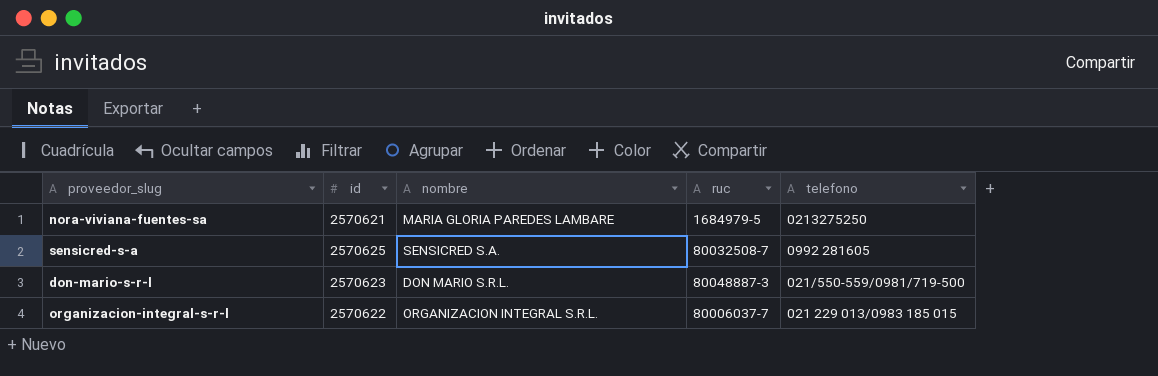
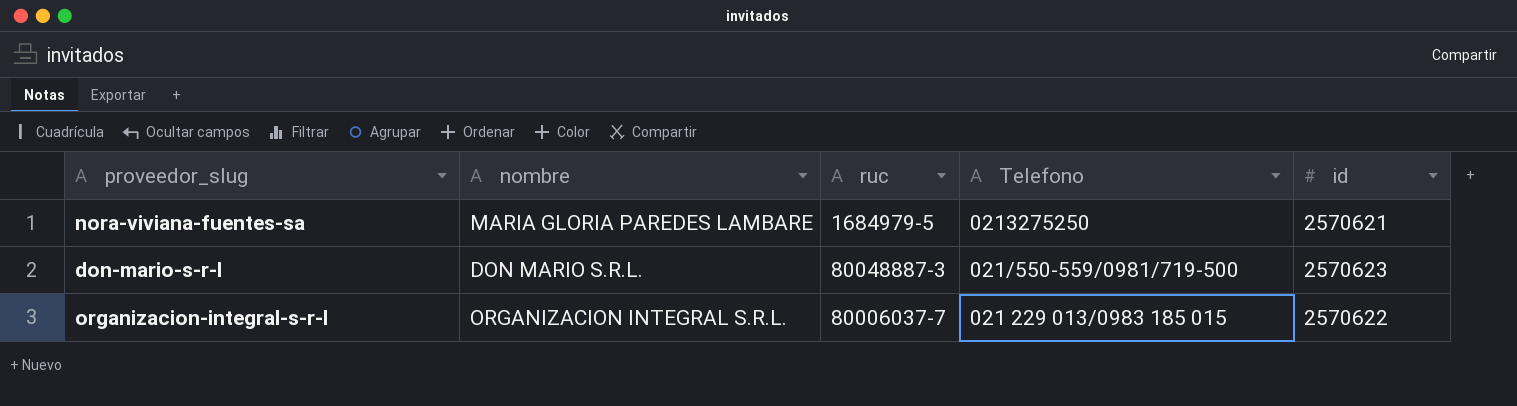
column name: telefono -> Telefono
column id | position: 2 -> 5
row sensicred-s-a: 2570625 | SENSICRED S.A. | 80032508-7 | 0992 281605 -> none

